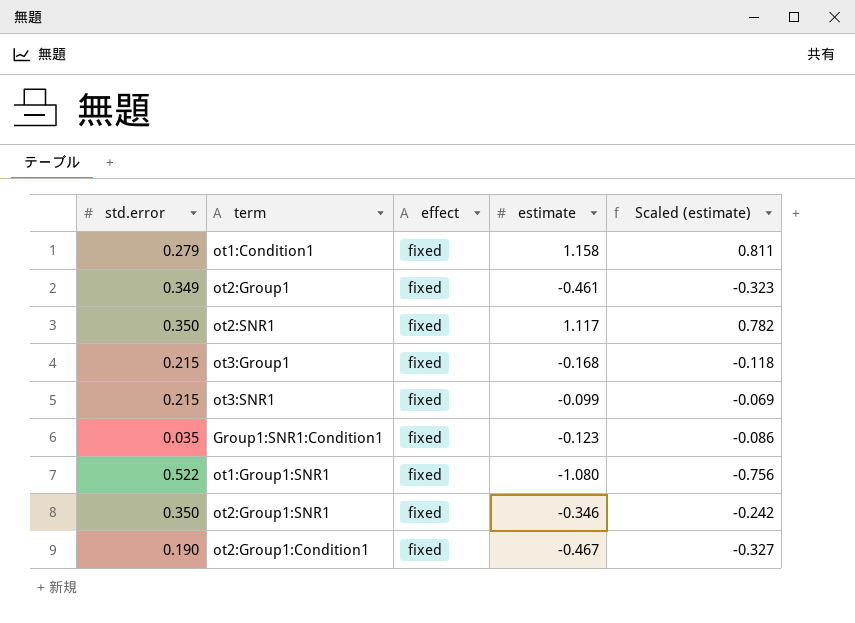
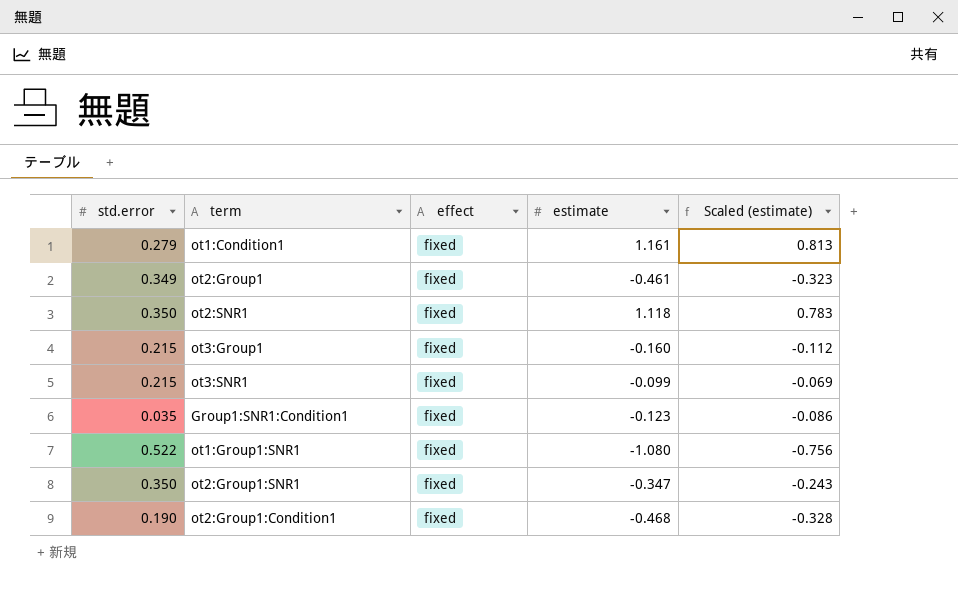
ot1:Condition1 | estimate: 1.158 -> 1.161
ot1:Condition1 | Scaled (estimate): 0.811 -> 0.813
ot2:SNR1 | estimate: 1.117 -> 1.118
ot2:SNR1 | Scaled (estimate): 0.782 -> 0.783
ot3:Group1 | estimate: -0.168 -> -0.160
ot3:Group1 | Scaled (estimate): -0.118 -> -0.112
ot2:Group1:SNR1 | estimate: -0.346 -> -0.347
ot2:Group1:SNR1 | Scaled (estimate): -0.242 -> -0.243
ot2:Group1:Condition1 | estimate: -0.467 -> -0.468
ot2:Group1:Condition1 | Scaled (estimate): -0.327 -> -0.328

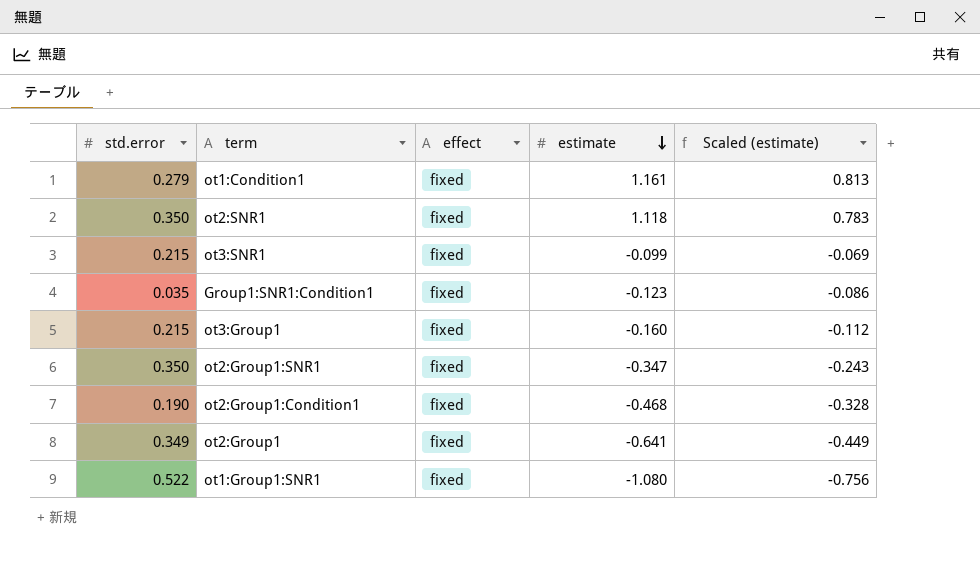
row order: none -> estimate descending
ot2:Group1 | estimate: -0.461 -> -0.641
ot2:Group1 | Scaled (estimate): -0.323 -> -0.449

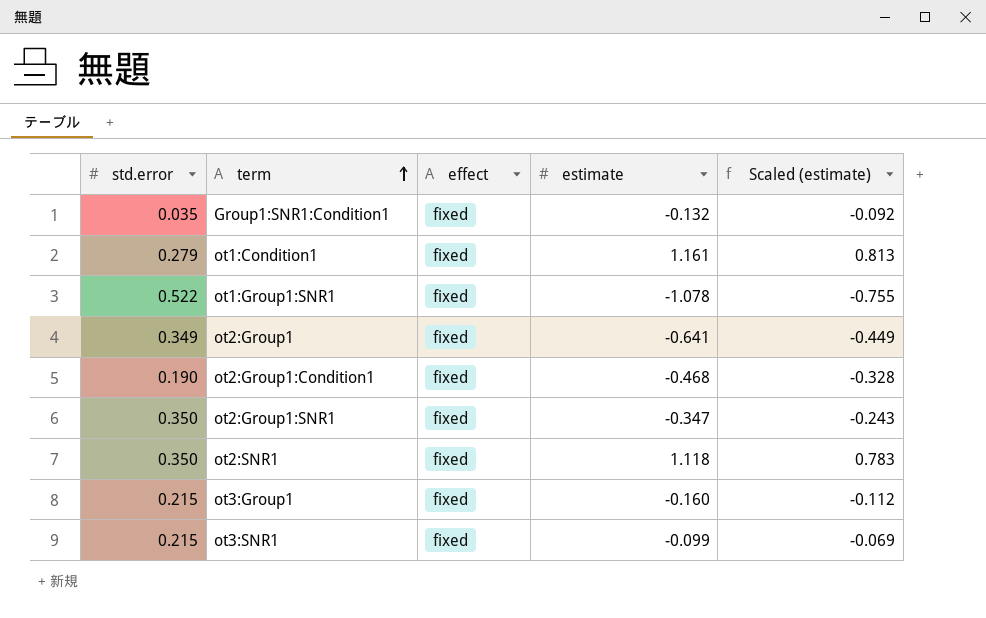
row order: estimate descending -> term ascending
Group1:SNR1:Condition1 | estimate: -0.123 -> -0.132
Group1:SNR1:Condition1 | Scaled (estimate): -0.086 -> -0.092
ot1:Group1:SNR1 | estimate: -1.080 -> -1.078
ot1:Group1:SNR1 | Scaled (estimate): -0.756 -> -0.755

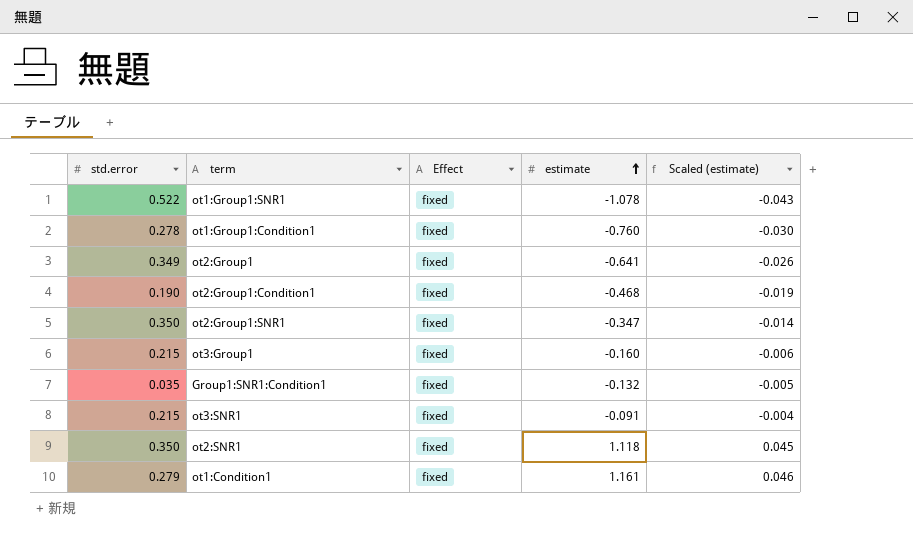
row order: term ascending -> estimate ascending
column name: effect -> Effect
column Scaled (estimate) | formula: [estimate] * 0.7 -> [estimate] * 0.04
row ot1:Group1:Condition1: none -> 0.278 | fixed | -0.760 | -0.030
ot3:SNR1 | estimate: -0.099 -> -0.091

